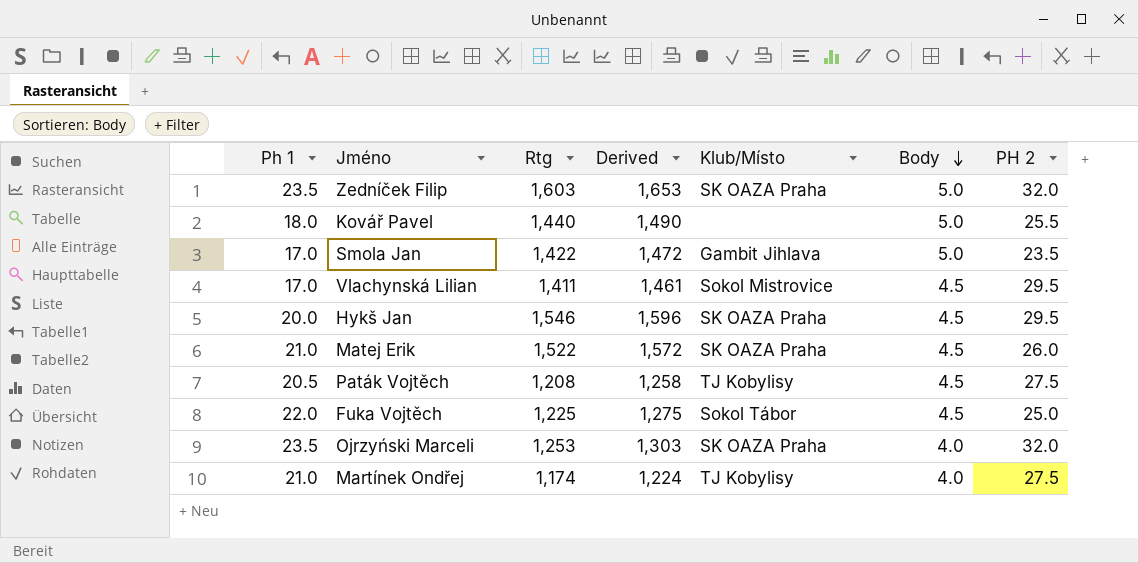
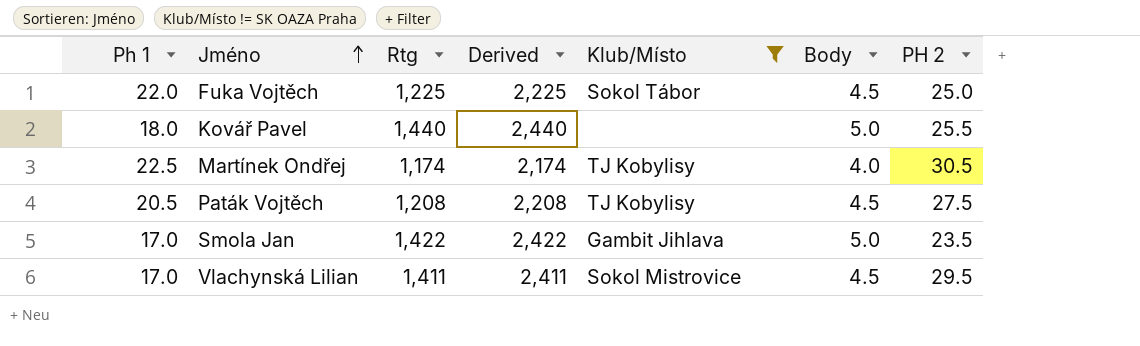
filter: none -> Klub/Místo != SK OAZA Praha
row order: Body descending -> Jméno ascending
column Derived | formula: [Rtg] + 50 -> [Rtg] + 1000
Martínek Ondřej | Ph 1: 21.0 -> 22.5
Martínek Ondřej | PH 2: 27.5 -> 30.5

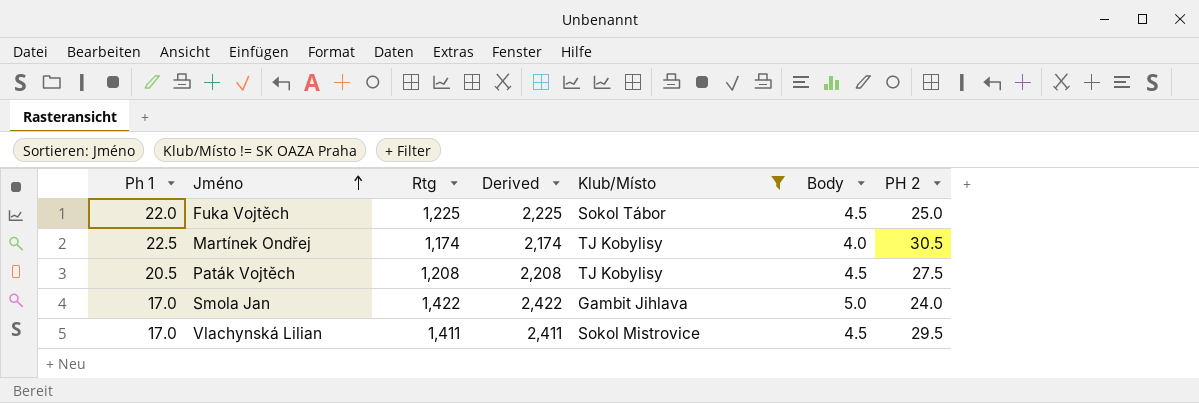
row Kovář Pavel: 18.0 | 1,440 | 2,440 | none | 5.0 | 25.5 -> none
Smola Jan | PH 2: 23.5 -> 24.0

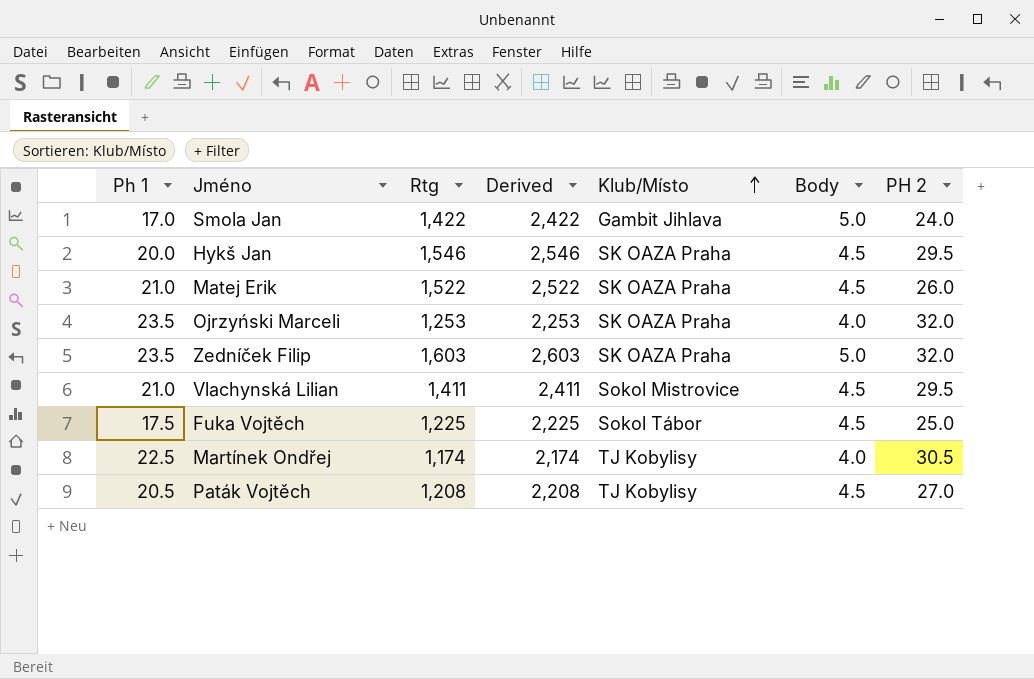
filter: Klub/Místo != SK OAZA Praha -> none
row order: Jméno ascending -> Klub/Místo ascending
Vlachynská Lilian | Ph 1: 17.0 -> 21.0
Fuka Vojtěch | Ph 1: 22.0 -> 17.5
Paták Vojtěch | PH 2: 27.5 -> 27.0

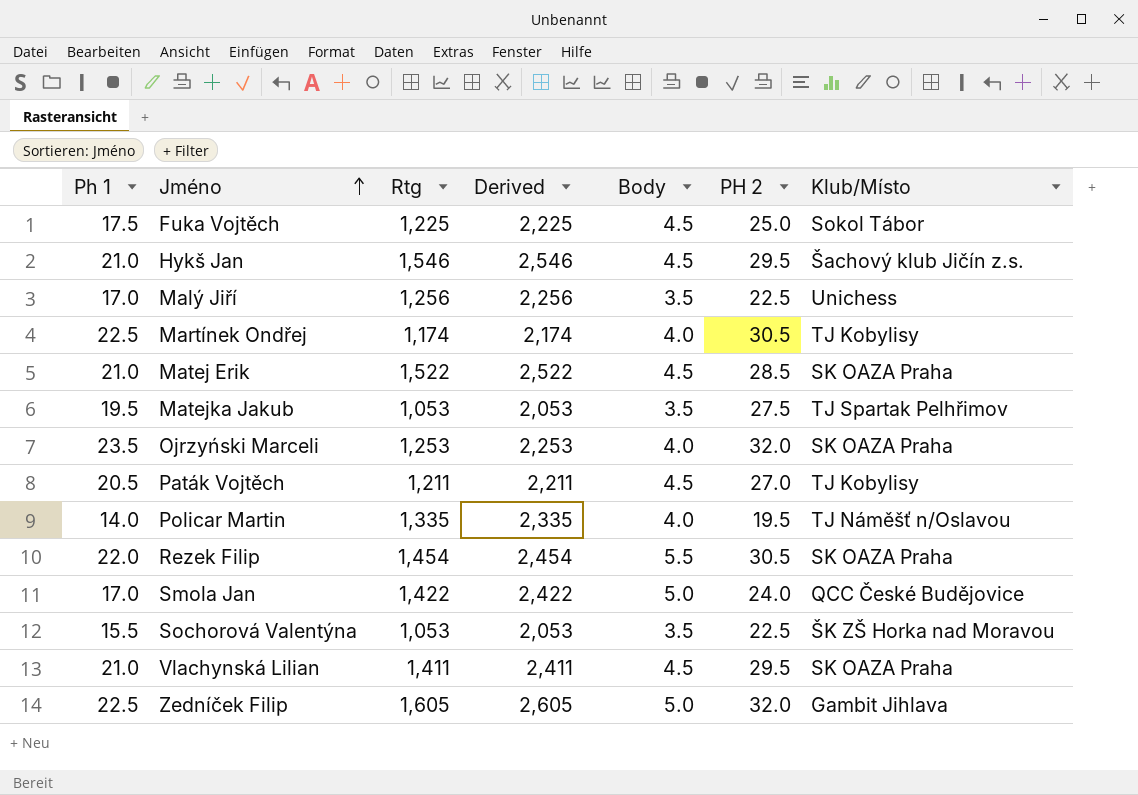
row order: Klub/Místo ascending -> Jméno ascending
column Klub/Místo | position: 5 -> 7
Hykš Jan | Ph 1: 20.0 -> 21.0
Hykš Jan | Klub/Místo: SK OAZA Praha -> Šachový klub Jičín z.s.
row Malý Jiří: none -> 17.0 | 1,256 | 2,256 | 3.5 | 22.5 | Unichess
Matej Erik | PH 2: 26.0 -> 28.5
row Matejka Jakub: none -> 19.5 | 1,053 | 2,053 | 3.5 | 27.5 | TJ Spartak Pelhřimov
Paták Vojtěch | Rtg: 1,208 -> 1,211
Paták Vojtěch | Derived: 2,208 -> 2,211
row Policar Martin: none -> 14.0 | 1,335 | 2,335 | 4.0 | 19.5 | TJ Náměšť n/Oslavou
row Rezek Filip: none -> 22.0 | 1,454 | 2,454 | 5.5 | 30.5 | SK OAZA Praha
Smola Jan | Klub/Místo: Gambit Jihlava -> QCC České Budějovice
row Sochorová Valentýna: none -> 15.5 | 1,053 | 2,053 | 3.5 | 22.5 | ŠK ZŠ Horka nad Moravou
Vlachynská Lilian | Klub/Místo: Sokol Mistrovice -> SK OAZA Praha
Zedníček Filip | Ph 1: 23.5 -> 22.5
Zedníček Filip | Rtg: 1,603 -> 1,605
Zedníček Filip | Derived: 2,603 -> 2,605
Zedníček Filip | Klub/Místo: SK OAZA Praha -> Gambit Jihlava

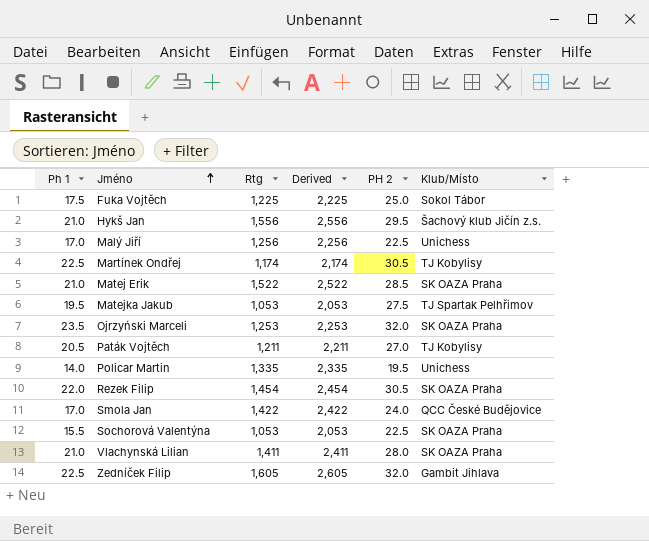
column Body | position: 5 -> none
Hykš Jan | Rtg: 1,546 -> 1,556
Hykš Jan | Derived: 2,546 -> 2,556
Policar Martin | Klub/Místo: TJ Náměšť n/Oslavou -> Unichess
Sochorová Valentýna | Klub/Místo: ŠK ZŠ Horka nad Moravou -> SK OAZA Praha
Vlachynská Lilian | PH 2: 29.5 -> 28.0

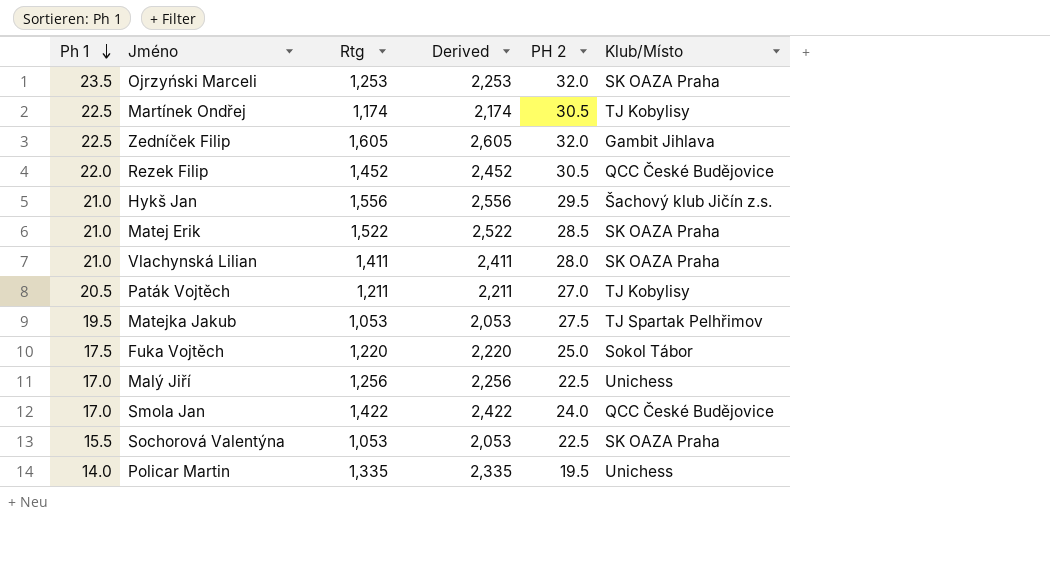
row order: Jméno ascending -> Ph 1 descending
Rezek Filip | Rtg: 1,454 -> 1,452
Rezek Filip | Derived: 2,454 -> 2,452
Rezek Filip | Klub/Místo: SK OAZA Praha -> QCC České Budějovice
Fuka Vojtěch | Rtg: 1,225 -> 1,220
Fuka Vojtěch | Derived: 2,225 -> 2,220

